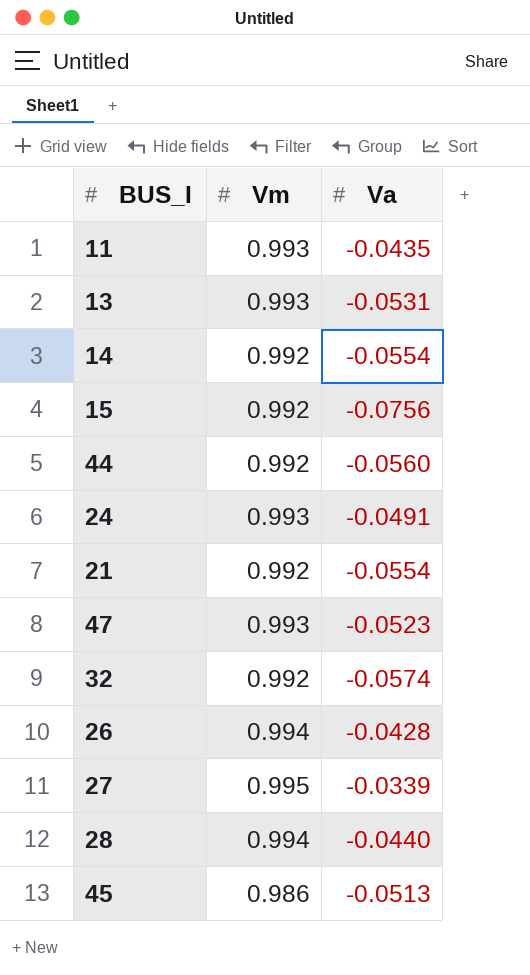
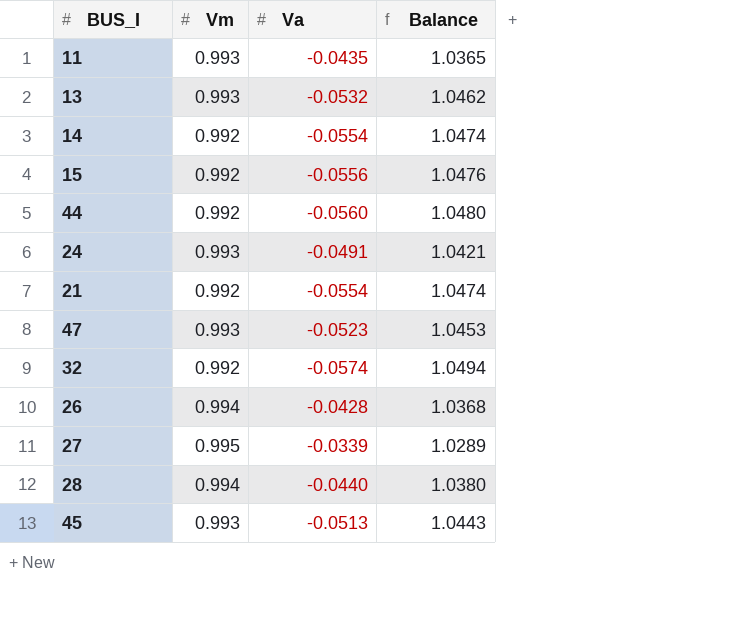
column Balance | formula: none -> [Vm] - [Va]
13 | Va: -0.0531 -> -0.0532
15 | Va: -0.0756 -> -0.0556
45 | Vm: 0.986 -> 0.993

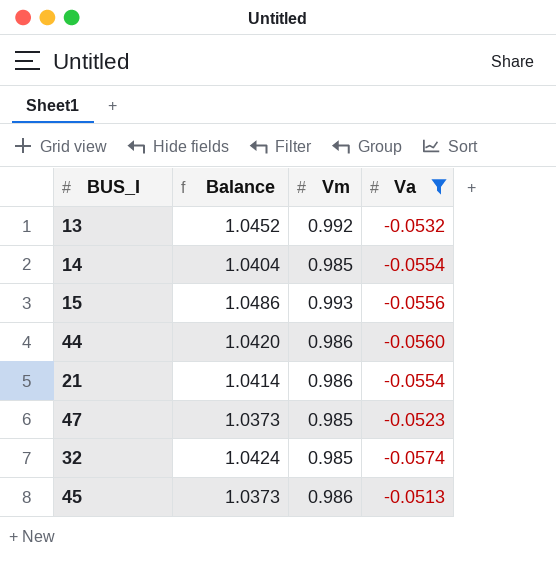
filter: none -> Va <= -0.0513
column Balance | position: 4 -> 2
13 | Balance: 1.0462 -> 1.0452
13 | Vm: 0.993 -> 0.992
14 | Balance: 1.0474 -> 1.0404
14 | Vm: 0.992 -> 0.985
15 | Balance: 1.0476 -> 1.0486
15 | Vm: 0.992 -> 0.993
44 | Balance: 1.0480 -> 1.0420
44 | Vm: 0.992 -> 0.986
21 | Balance: 1.0474 -> 1.0414
21 | Vm: 0.992 -> 0.986
47 | Balance: 1.0453 -> 1.0373
47 | Vm: 0.993 -> 0.985
32 | Balance: 1.0494 -> 1.0424
32 | Vm: 0.992 -> 0.985
45 | Balance: 1.0443 -> 1.0373
45 | Vm: 0.993 -> 0.986

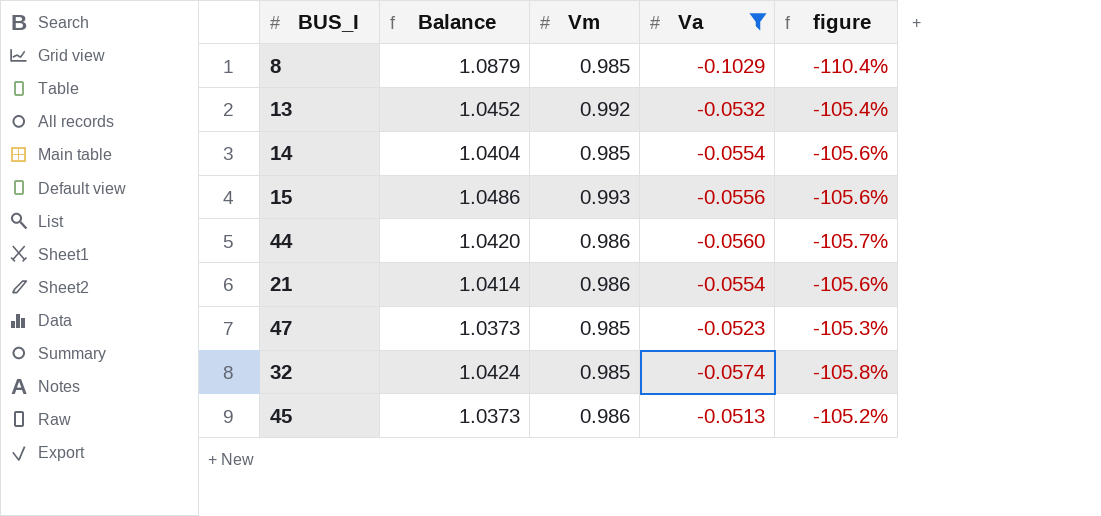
column figure | formula: none -> ([Va] - [Vm]) / [Vm]
row 8: none -> 1.0879 | 0.985 | -0.1029 | -110.4%

